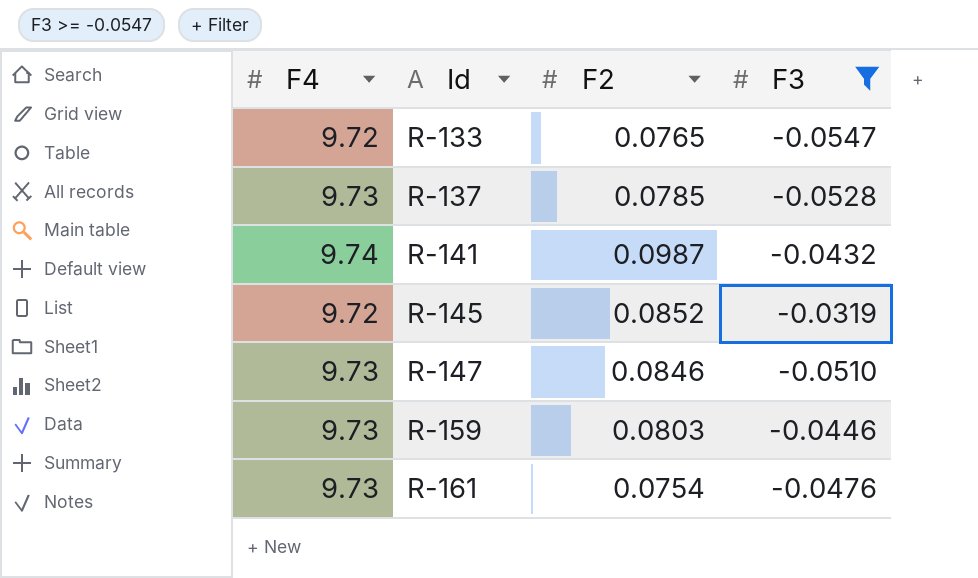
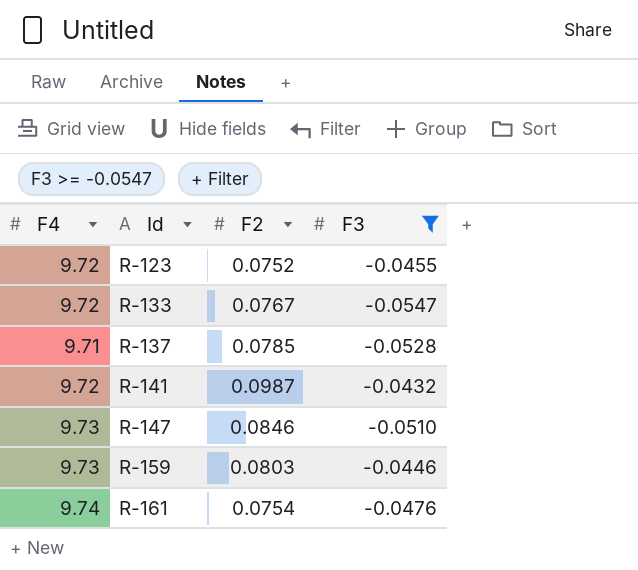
row R-145: 9.72 | 0.0852 | -0.0319 -> none
row R-123: none -> 9.72 | 0.0752 | -0.0455
R-133 | F2: 0.0765 -> 0.0767
R-137 | F4: 9.73 -> 9.71
R-141 | F4: 9.74 -> 9.72
R-161 | F4: 9.73 -> 9.74

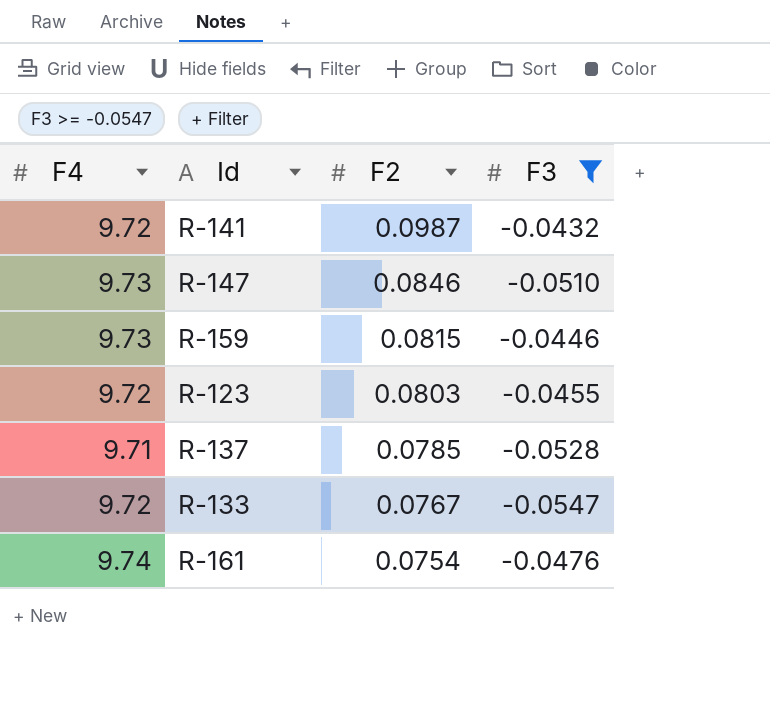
row order: Id ascending -> F2 descending
R-159 | F2: 0.0803 -> 0.0815
R-123 | F2: 0.0752 -> 0.0803

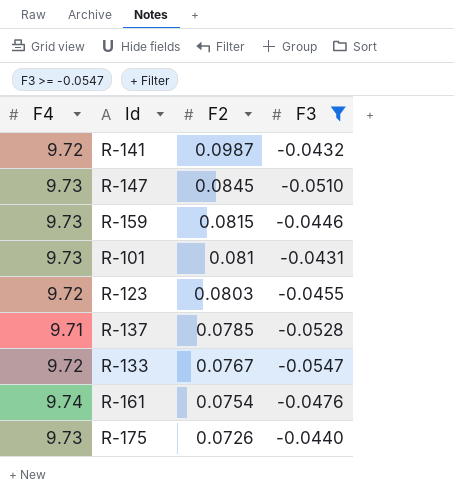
R-147 | F2: 0.0846 -> 0.0845
row R-101: none -> 9.73 | 0.081 | -0.0431
row R-175: none -> 9.73 | 0.0726 | -0.0440

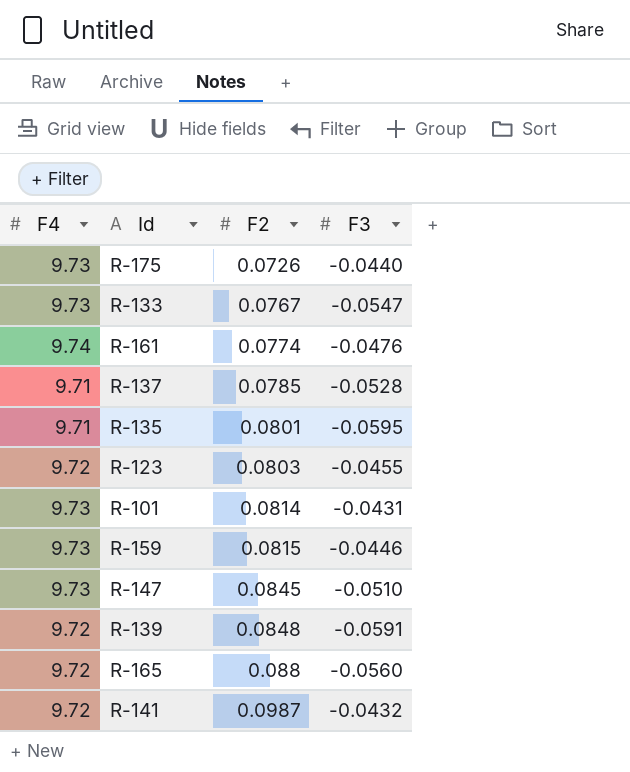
filter: F3 >= -0.0547 -> none
row order: F2 descending -> F2 ascending
R-133 | F4: 9.72 -> 9.73
R-161 | F2: 0.0754 -> 0.0774
R-101 | F2: 0.081 -> 0.0814

